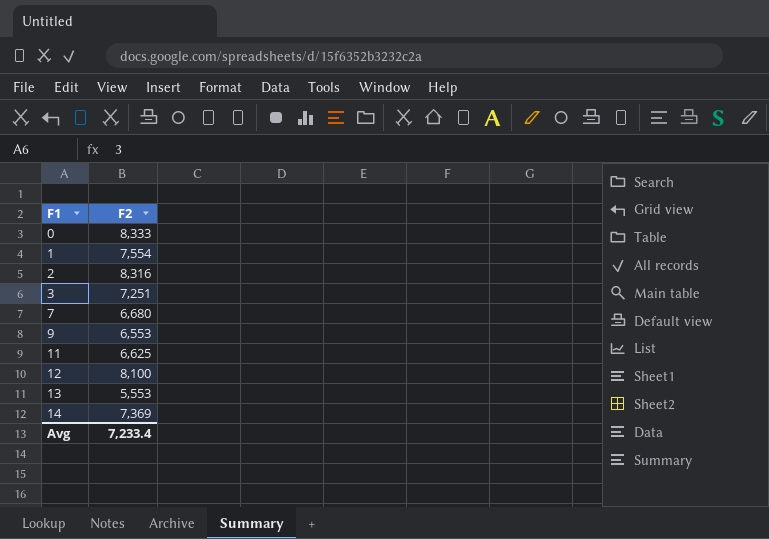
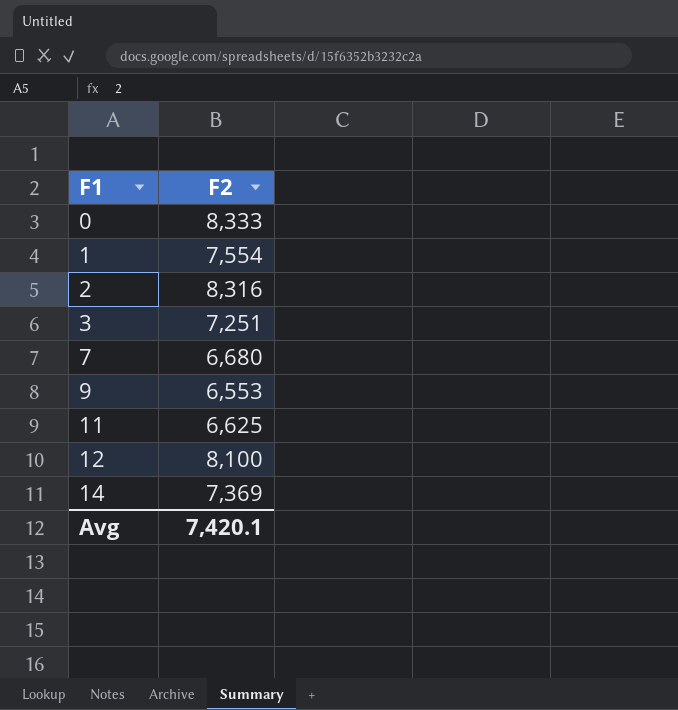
row 13: 5,553 -> none
Avg | F2: 7,233.4 -> 7,420.1

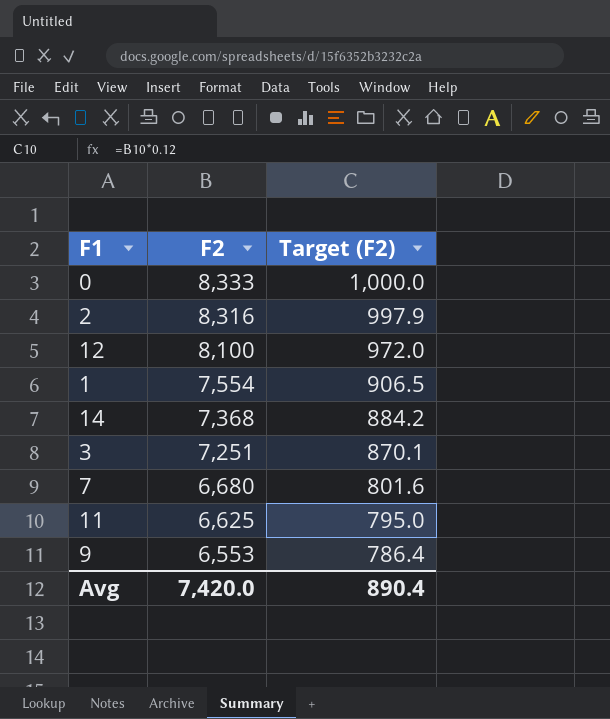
row order: F1 ascending -> F2 descending
column Target (F2) | formula: none -> [F2] * 0.12
14 | F2: 7,369 -> 7,368
Avg | F2: 7,420.1 -> 7,420.0

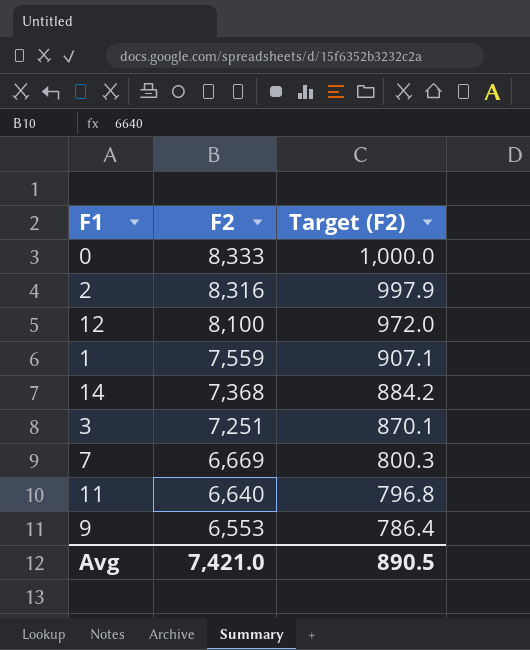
1 | F2: 7,554 -> 7,559
1 | Target (F2): 906.5 -> 907.1
7 | F2: 6,680 -> 6,669
7 | Target (F2): 801.6 -> 800.3
11 | F2: 6,625 -> 6,640
11 | Target (F2): 795.0 -> 796.8
Avg | F2: 7,420.0 -> 7,421.0
Avg | Target (F2): 890.4 -> 890.5

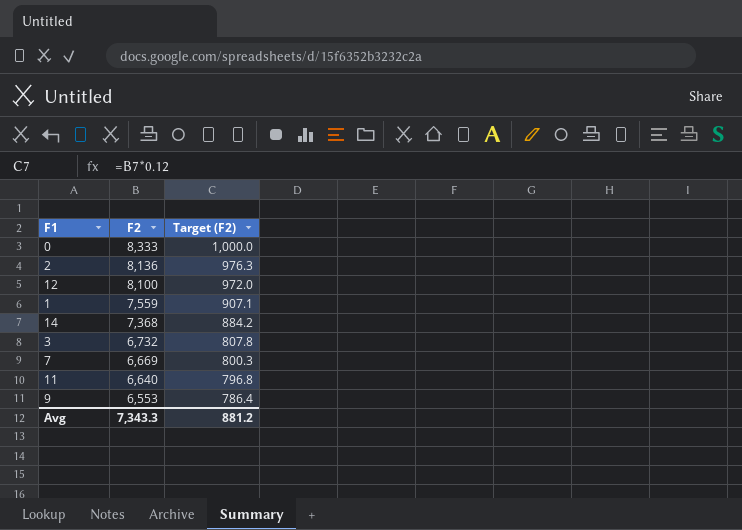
2 | F2: 8,316 -> 8,136
2 | Target (F2): 997.9 -> 976.3
3 | F2: 7,251 -> 6,732
3 | Target (F2): 870.1 -> 807.8
Avg | F2: 7,421.0 -> 7,343.3
Avg | Target (F2): 890.5 -> 881.2

